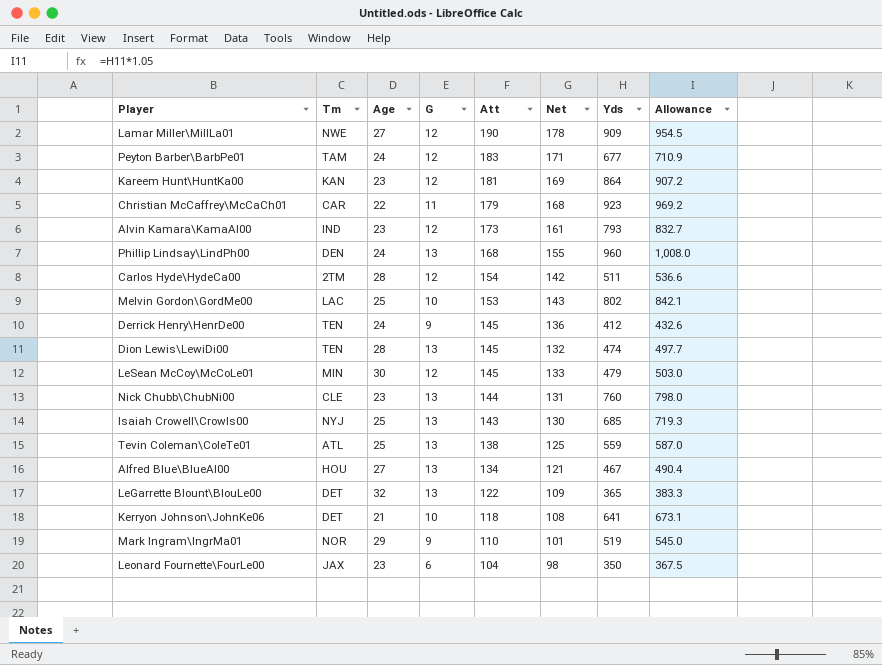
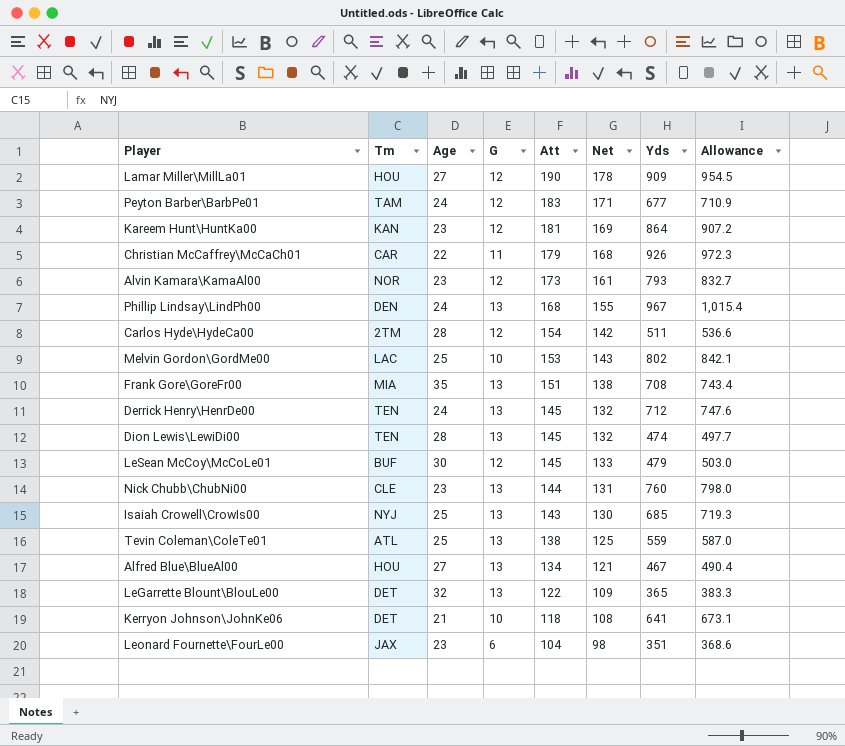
row Mark Ingram\IngrMa01: NOR | 29 | 9 | 110 | 101 | 519 | 545.0 -> none
Lamar Miller\MillLa01 | Tm: NWE -> HOU
Christian McCaffrey\McCaCh01 | Yds: 923 -> 926
Christian McCaffrey\McCaCh01 | Allowance: 969.2 -> 972.3
Alvin Kamara\KamaAl00 | Tm: IND -> NOR
Phillip Lindsay\LindPh00 | Yds: 960 -> 967
Phillip Lindsay\LindPh00 | Allowance: 1,008.0 -> 1,015.4
row Frank Gore\GoreFr00: none -> MIA | 35 | 13 | 151 | 138 | 708 | 743.4
Derrick Henry\HenrDe00 | G: 9 -> 13
Derrick Henry\HenrDe00 | Net: 136 -> 132
Derrick Henry\HenrDe00 | Yds: 412 -> 712
Derrick Henry\HenrDe00 | Allowance: 432.6 -> 747.6
LeSean McCoy\McCoLe01 | Tm: MIN -> BUF
Leonard Fournette\FourLe00 | Yds: 350 -> 351
Leonard Fournette\FourLe00 | Allowance: 367.5 -> 368.6

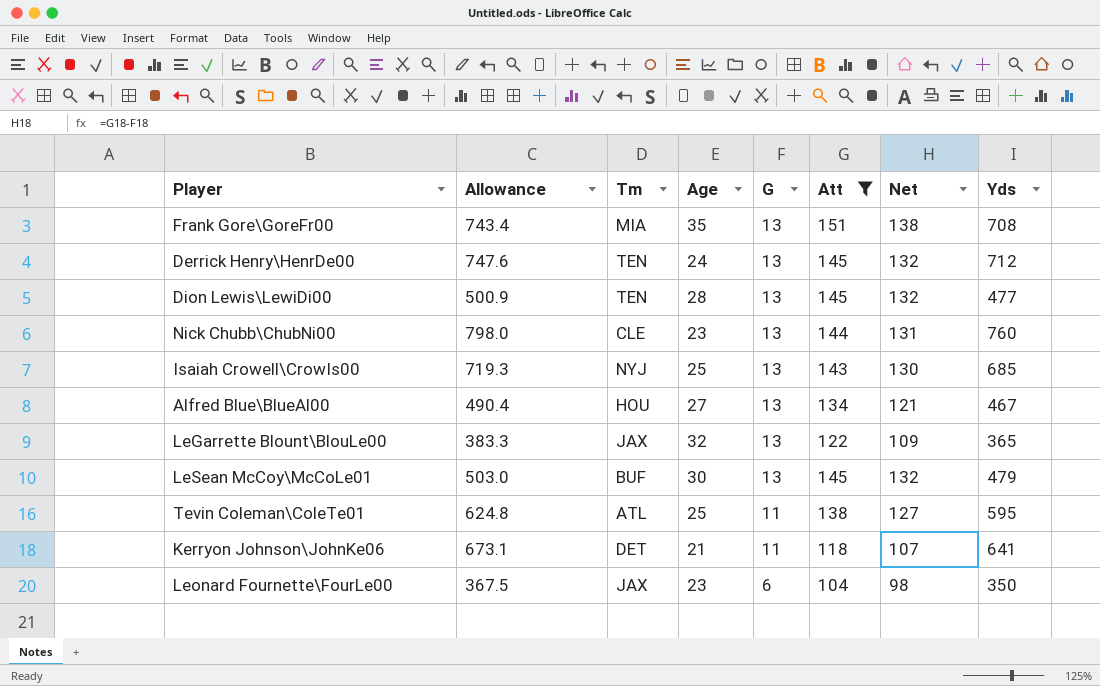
filter: none -> Att <= 151
row order: Att descending -> G descending
column Allowance | position: 8 -> 2
Dion Lewis\LewiDi00 | Allowance: 497.7 -> 500.9
Dion Lewis\LewiDi00 | Yds: 474 -> 477
LeGarrette Blount\BlouLe00 | Tm: DET -> JAX
LeSean McCoy\McCoLe01 | G: 12 -> 13
LeSean McCoy\McCoLe01 | Net: 133 -> 132
Tevin Coleman\ColeTe01 | Allowance: 587.0 -> 624.8
Tevin Coleman\ColeTe01 | G: 13 -> 11
Tevin Coleman\ColeTe01 | Net: 125 -> 127
Tevin Coleman\ColeTe01 | Yds: 559 -> 595
Kerryon Johnson\JohnKe06 | G: 10 -> 11
Kerryon Johnson\JohnKe06 | Net: 108 -> 107
Leonard Fournette\FourLe00 | Allowance: 368.6 -> 367.5
Leonard Fournette\FourLe00 | Yds: 351 -> 350

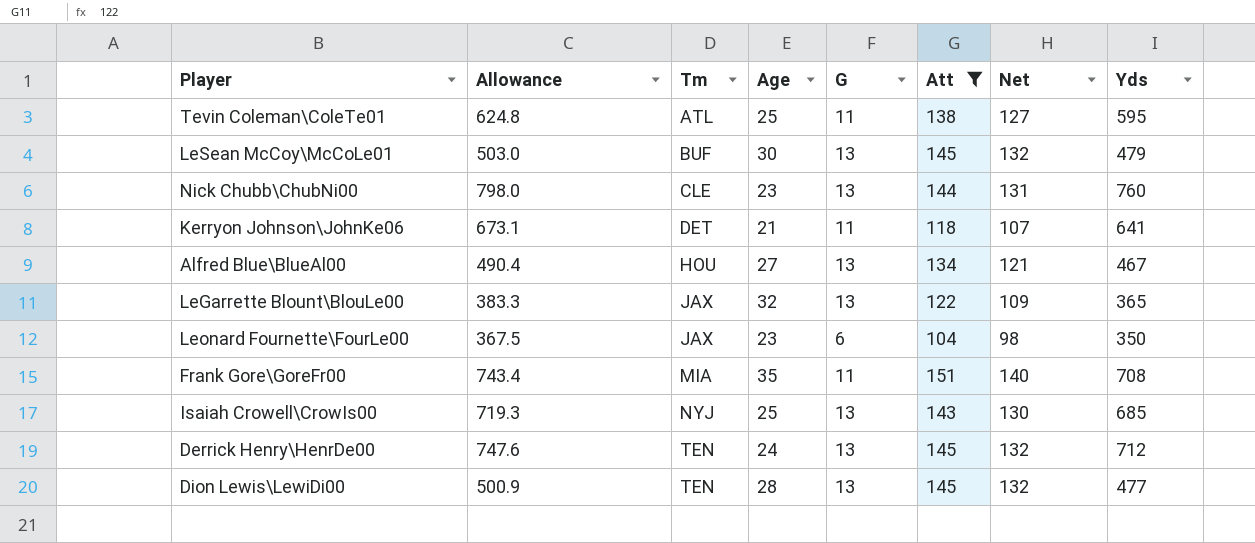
row order: G descending -> Tm ascending
Frank Gore\GoreFr00 | G: 13 -> 11
Frank Gore\GoreFr00 | Net: 138 -> 140

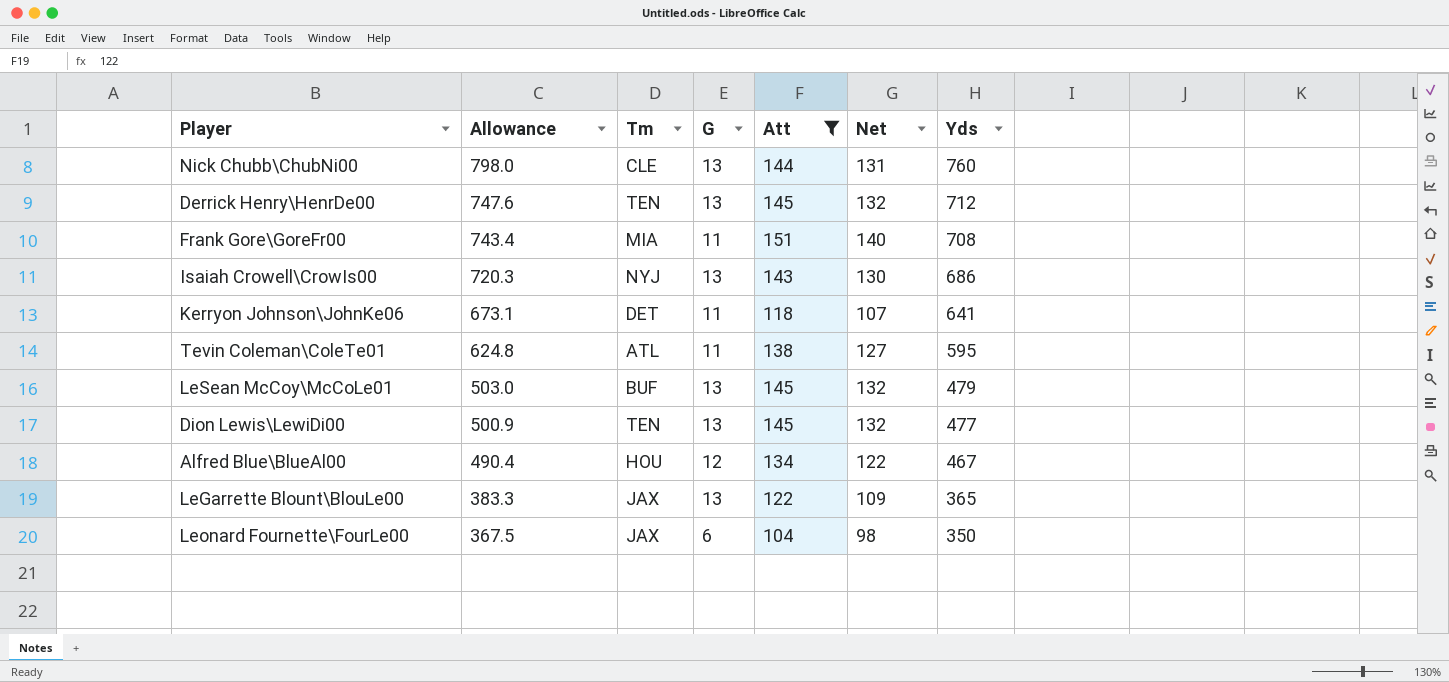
row order: Tm ascending -> Allowance descending
column Age | position: 4 -> none
Isaiah Crowell\CrowIs00 | Allowance: 719.3 -> 720.3
Isaiah Crowell\CrowIs00 | Yds: 685 -> 686
Alfred Blue\BlueAl00 | G: 13 -> 12
Alfred Blue\BlueAl00 | Net: 121 -> 122

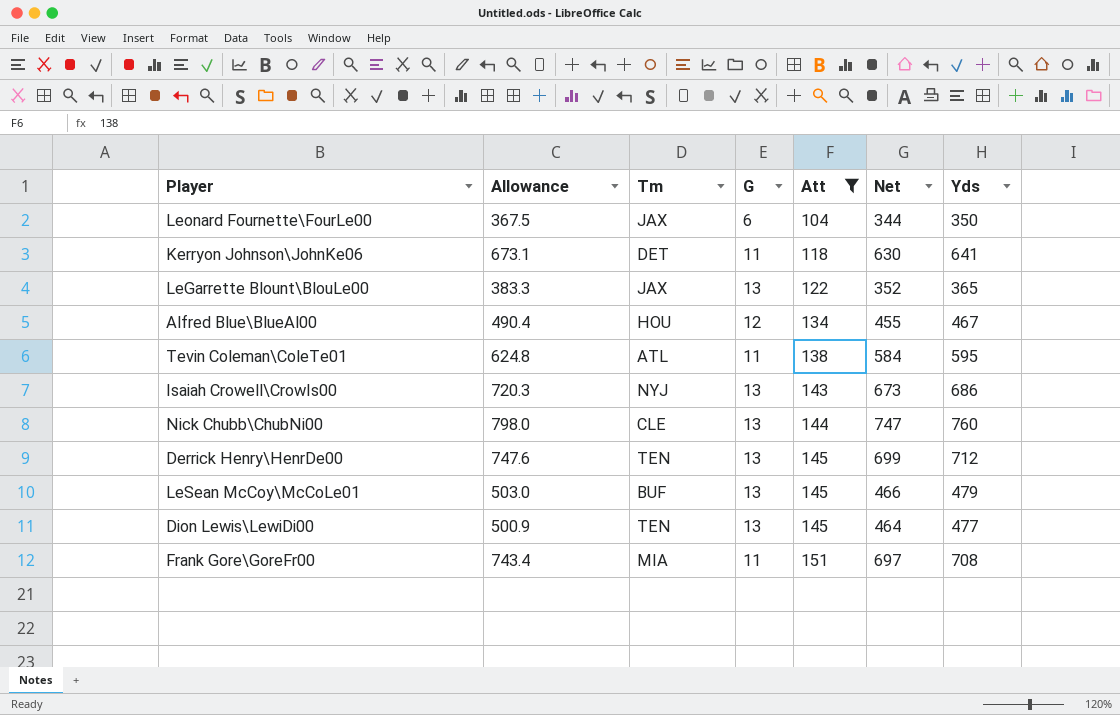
row order: Allowance descending -> Att ascending
column Net | formula: [Att] - [G] -> [Yds] - [G]

